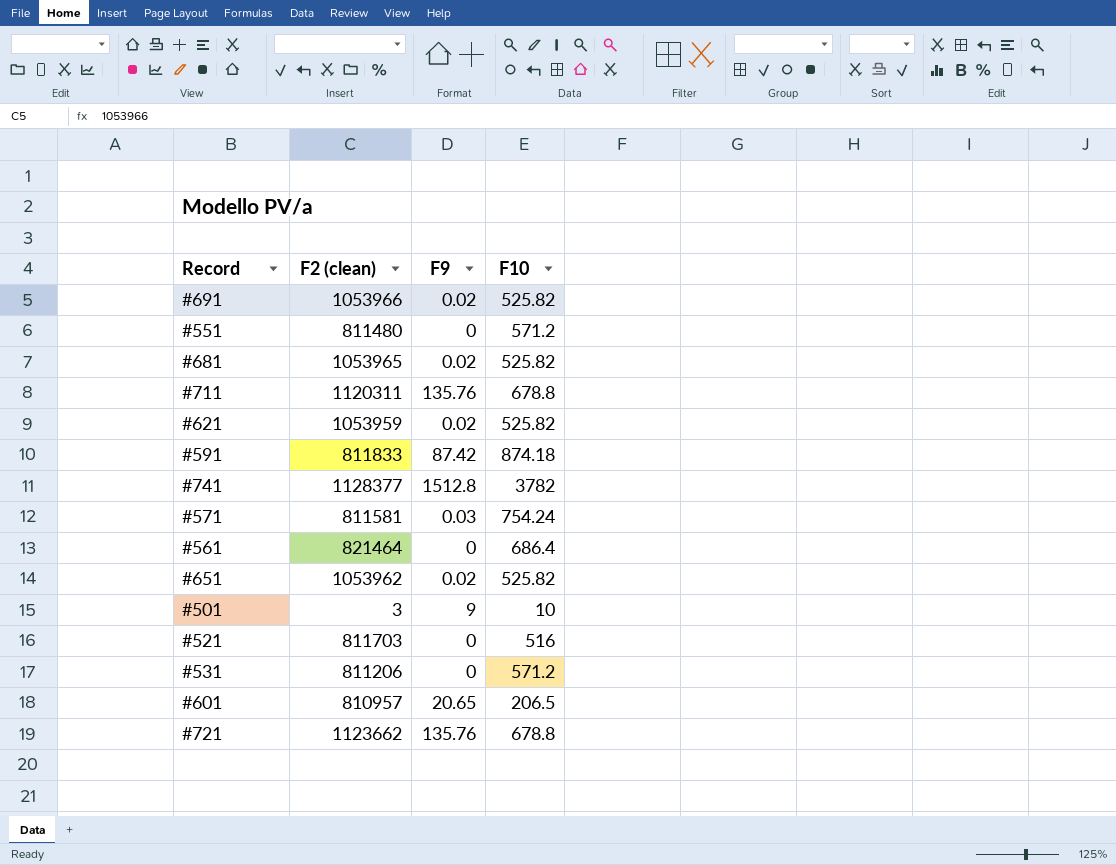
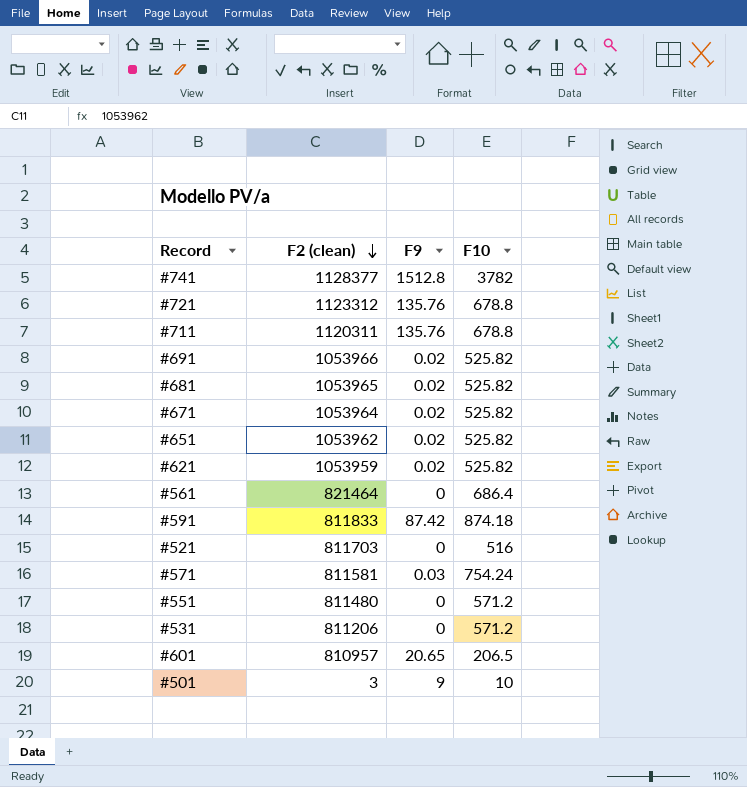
row order: none -> F2 (clean) descending
#721 | F2 (clean): 1123662 -> 1123312
row #671: none -> 1053964 | 0.02 | 525.82

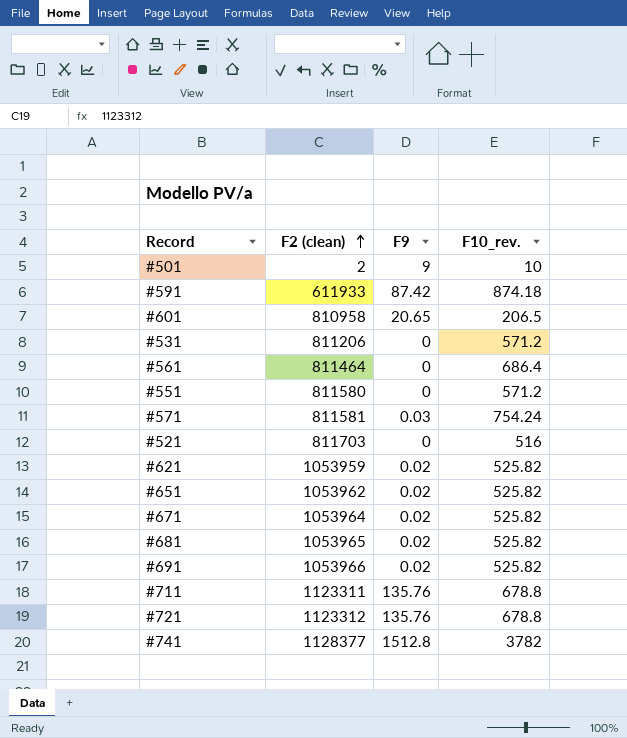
row order: F2 (clean) descending -> F2 (clean) ascending
column name: F10 -> F10_rev.
#501 | F2 (clean): 3 -> 2
#591 | F2 (clean): 811833 -> 611933
#601 | F2 (clean): 810957 -> 810958
#561 | F2 (clean): 821464 -> 811464
#551 | F2 (clean): 811480 -> 811580
#711 | F2 (clean): 1120311 -> 1123311

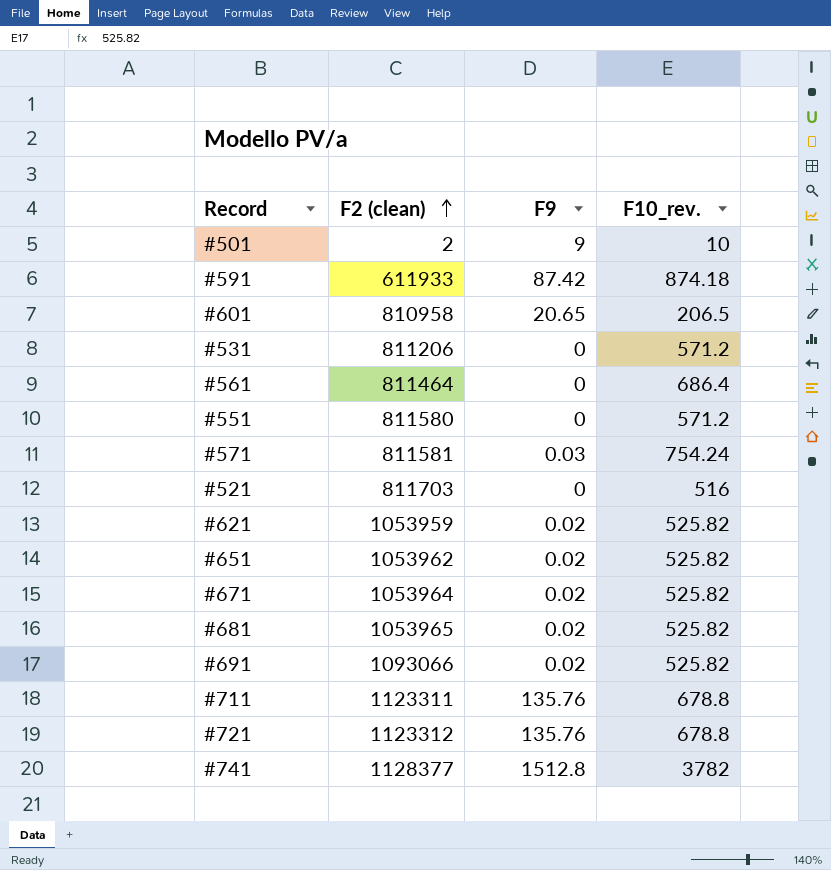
#691 | F2 (clean): 1053966 -> 1093066

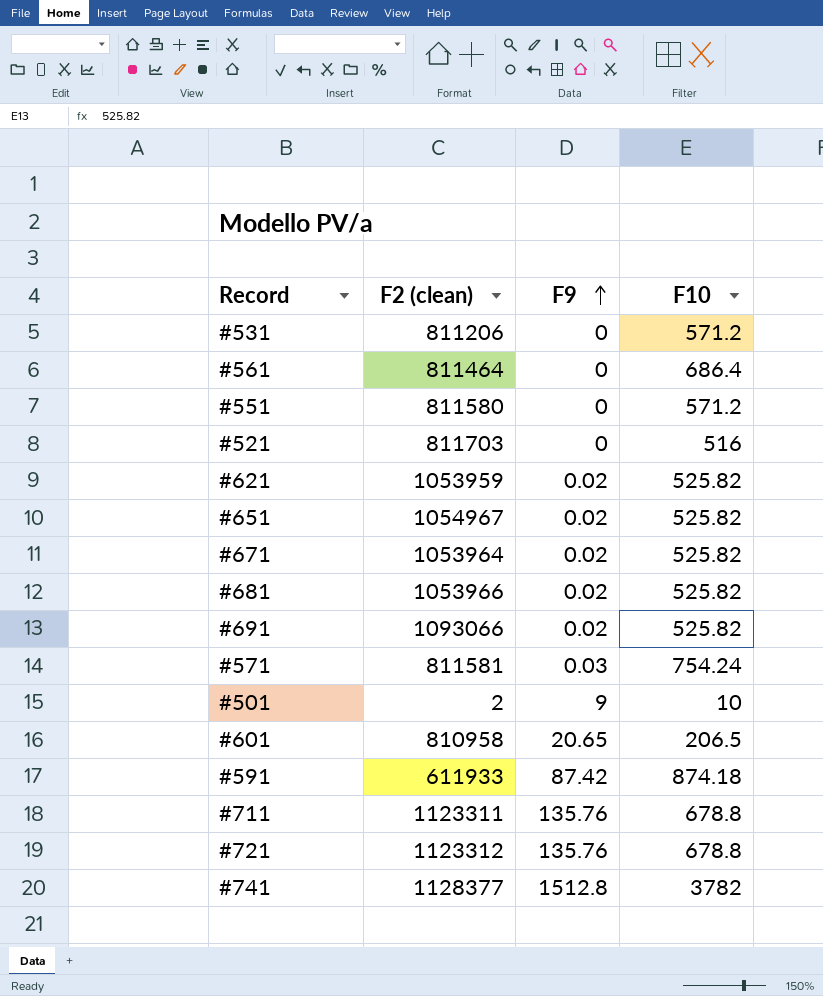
row order: F2 (clean) ascending -> F9 ascending
column name: F10_rev. -> F10
#651 | F2 (clean): 1053962 -> 1054967
#681 | F2 (clean): 1053965 -> 1053966

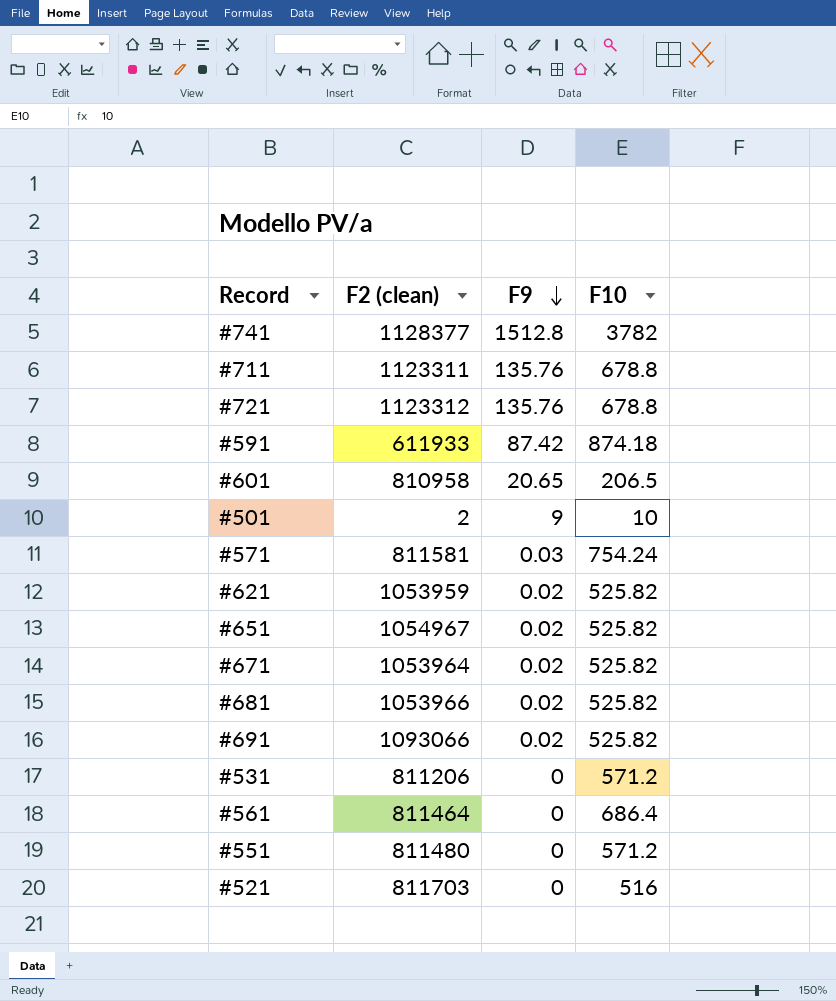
row order: F9 ascending -> F9 descending
#551 | F2 (clean): 811580 -> 811480

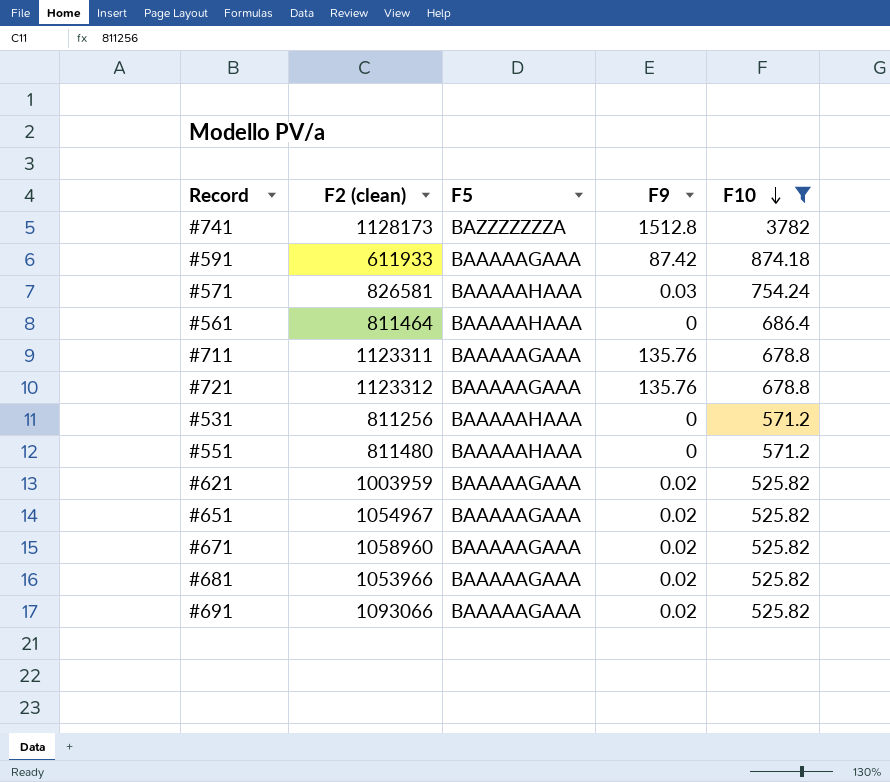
filter: none -> F10 >= 525.82
row order: F9 descending -> F10 descending
column F5 | position: none -> 3
#741 | F2 (clean): 1128377 -> 1128173
#571 | F2 (clean): 811581 -> 826581
#531 | F2 (clean): 811206 -> 811256
#621 | F2 (clean): 1053959 -> 1003959
#671 | F2 (clean): 1053964 -> 1058960

